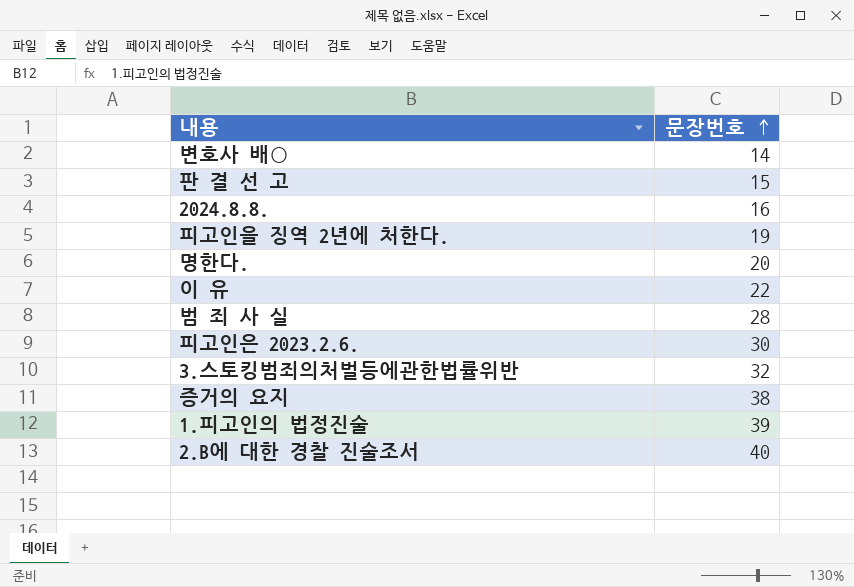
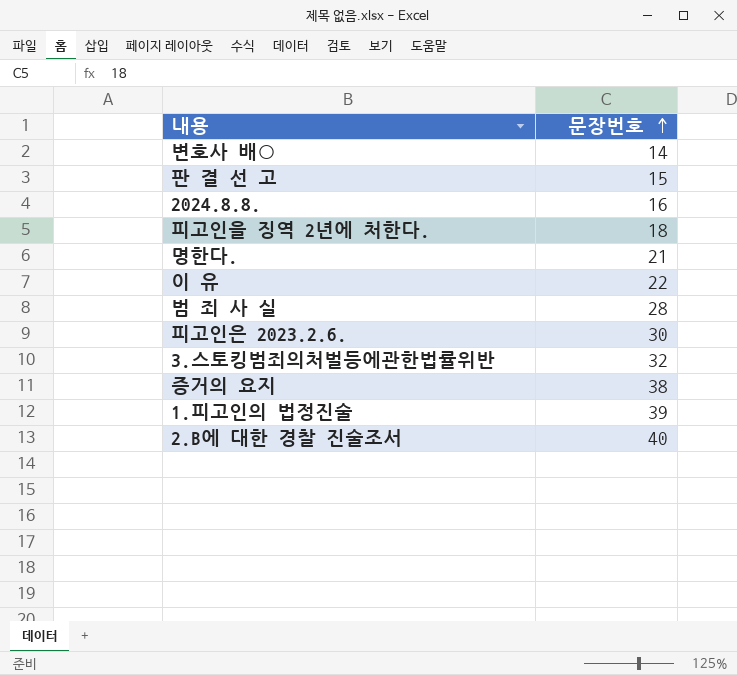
피고인을 징역 2년에 처한다. | 문장번호: 19 -> 18
명한다. | 문장번호: 20 -> 21

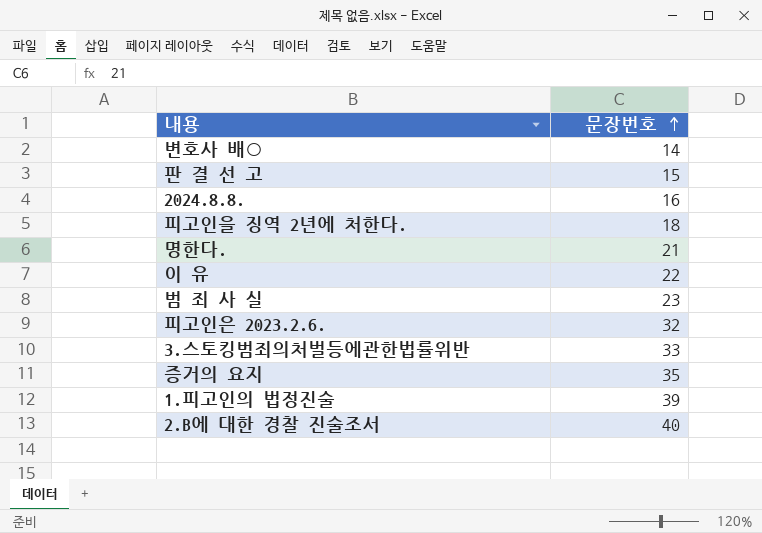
범 죄 사 실 | 문장번호: 28 -> 23
피고인은 2023.2.6. | 문장번호: 30 -> 32
3.스토킹범죄의처벌등에관한법률위반 | 문장번호: 32 -> 33
증거의 요지 | 문장번호: 38 -> 35

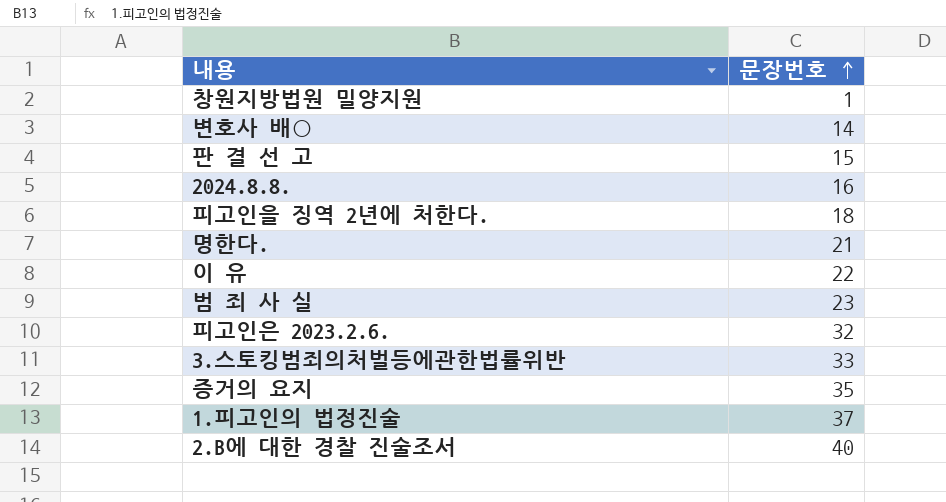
row 창원지방법원 밀양지원: none -> 1
1.피고인의 법정진술 | 문장번호: 39 -> 37

